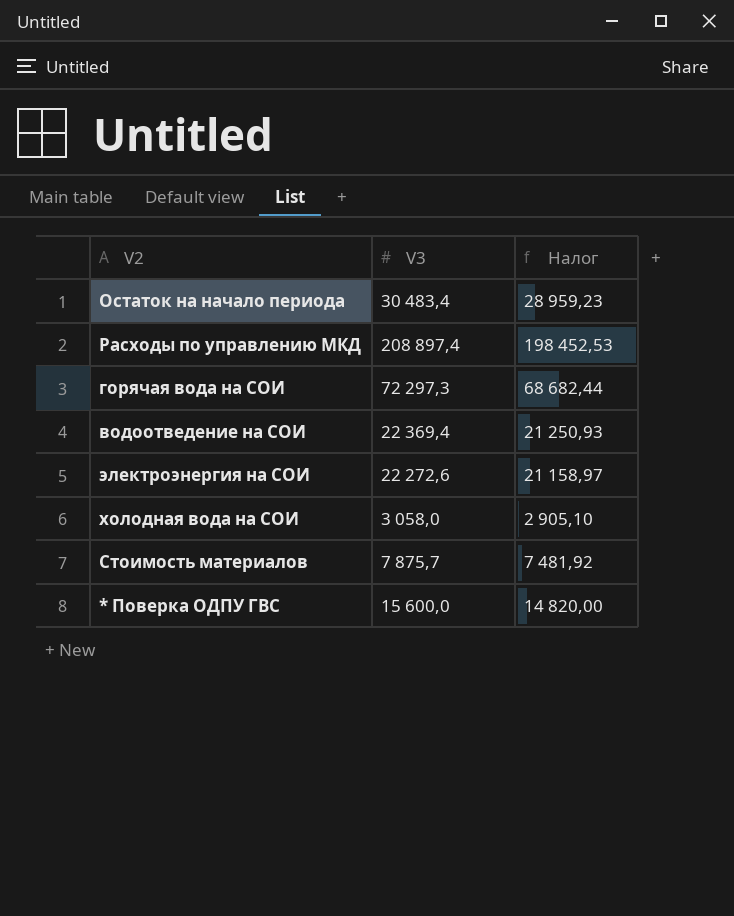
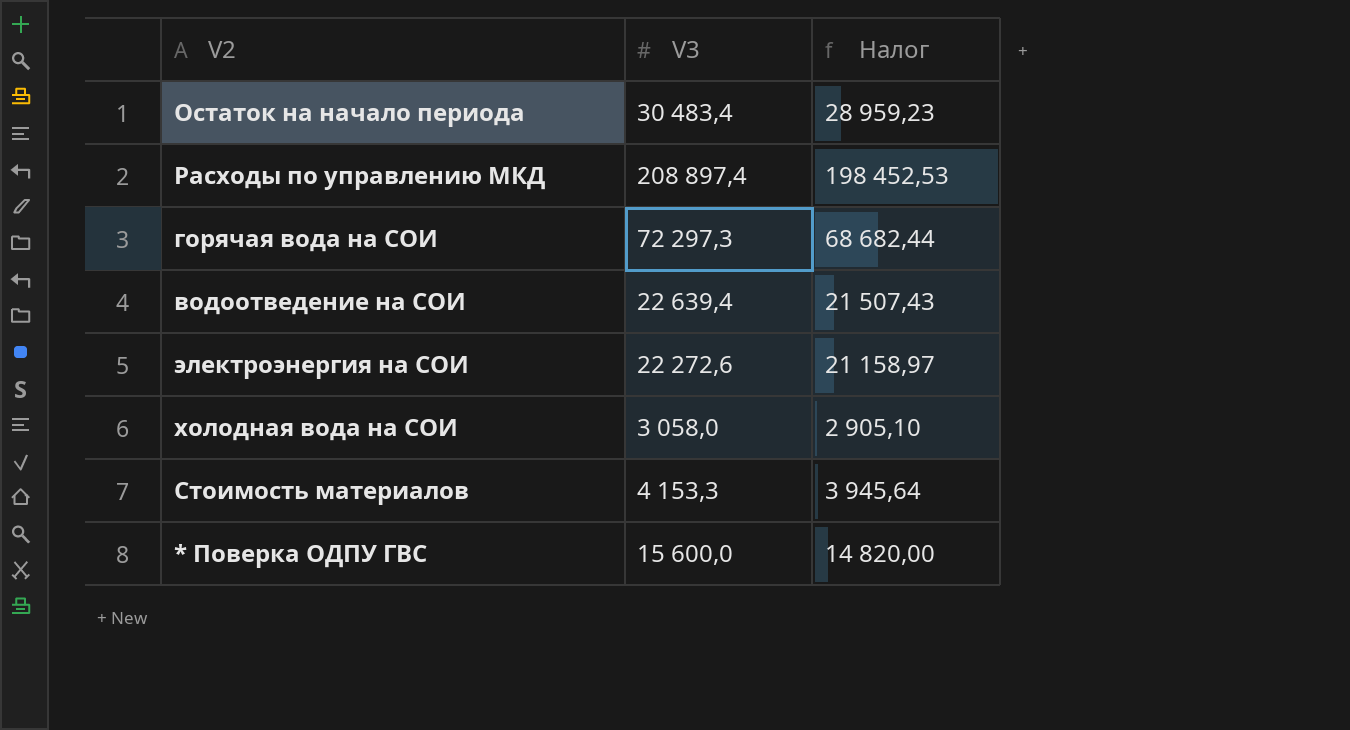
водоотведение на СОИ | V3: 22 369,4 -> 22 639,4
водоотведение на СОИ | Налог: 21 250,93 -> 21 507,43
Стоимость материалов | V3: 7 875,7 -> 4 153,3
Стоимость материалов | Налог: 7 481,92 -> 3 945,64

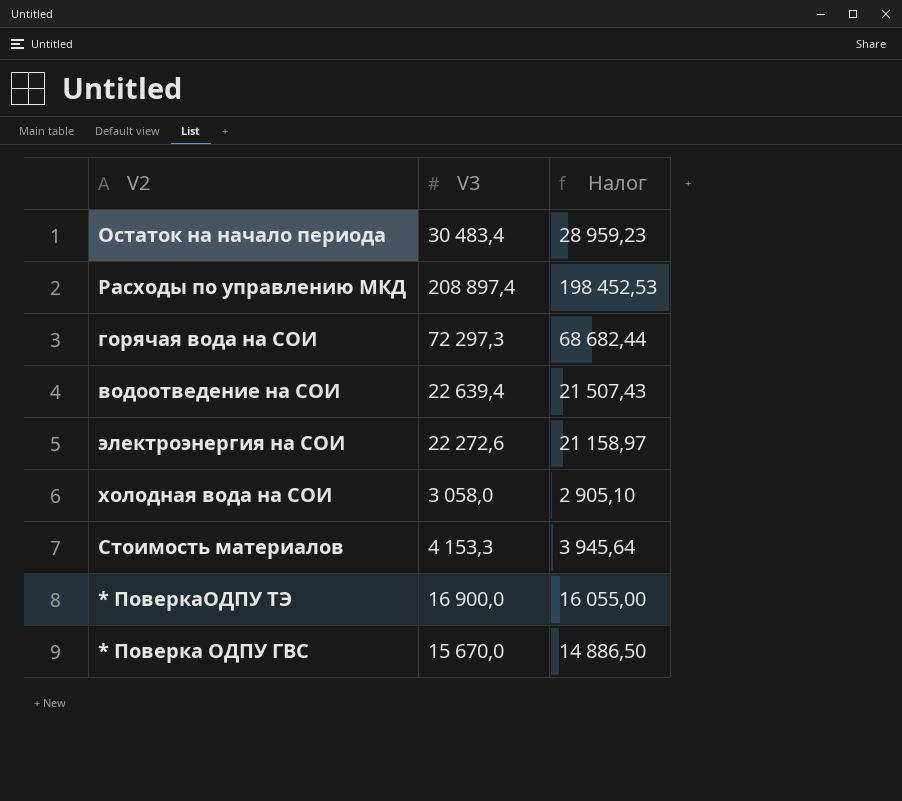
row * ПоверкаОДПУ ТЭ: none -> 16 900,0 | 16 055,00
* Поверка ОДПУ ГВС | V3: 15 600,0 -> 15 670,0
* Поверка ОДПУ ГВС | Налог: 14 820,00 -> 14 886,50

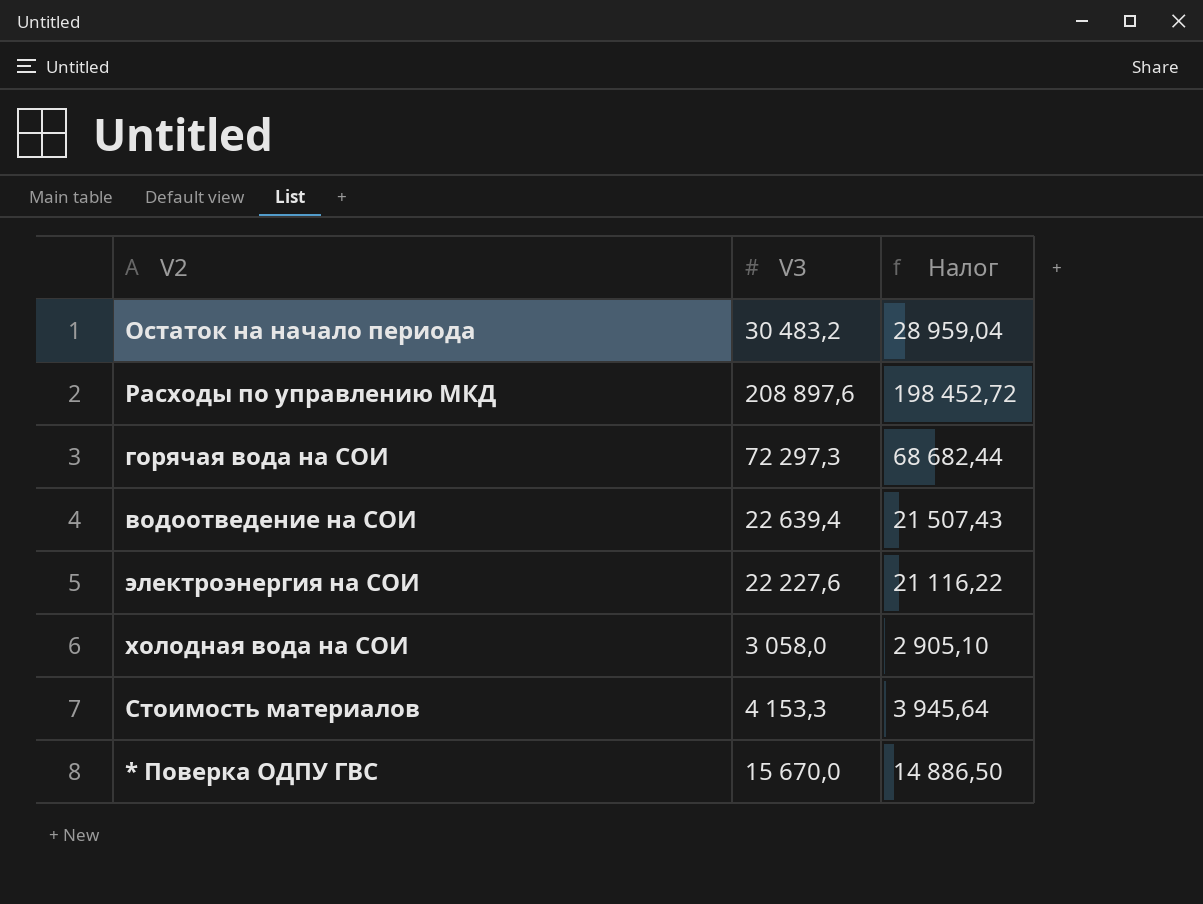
row * ПоверкаОДПУ ТЭ: 16 900,0 | 16 055,00 -> none
Остаток на начало периода | V3: 30 483,4 -> 30 483,2
Остаток на начало периода | Налог: 28 959,23 -> 28 959,04
Расходы по управлению МКД | V3: 208 897,4 -> 208 897,6
Расходы по управлению МКД | Налог: 198 452,53 -> 198 452,72
электроэнергия на СОИ | V3: 22 272,6 -> 22 227,6
электроэнергия на СОИ | Налог: 21 158,97 -> 21 116,22

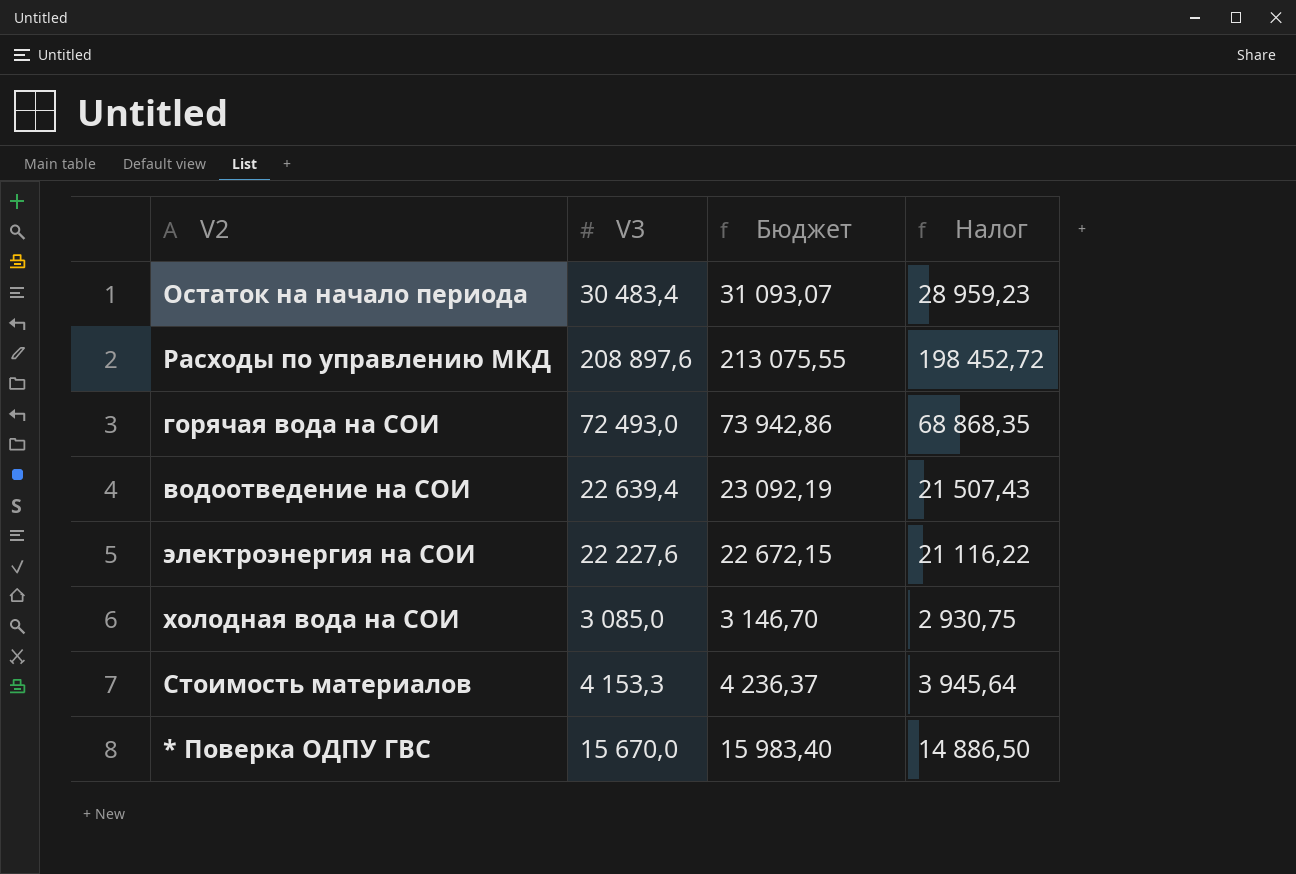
column Бюджет | formula: none -> [V3] * 1,02
Остаток на начало периода | V3: 30 483,2 -> 30 483,4
Остаток на начало периода | Налог: 28 959,04 -> 28 959,23
горячая вода на СОИ | V3: 72 297,3 -> 72 493,0
горячая вода на СОИ | Налог: 68 682,44 -> 68 868,35
холодная вода на СОИ | V3: 3 058,0 -> 3 085,0
холодная вода на СОИ | Налог: 2 905,10 -> 2 930,75

